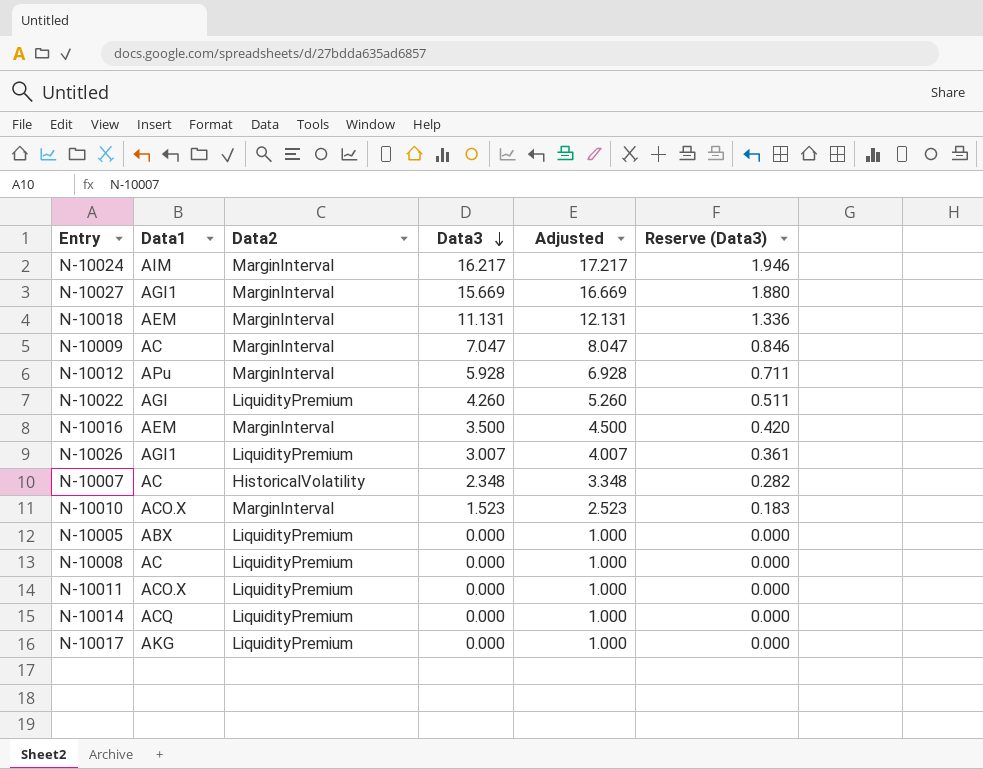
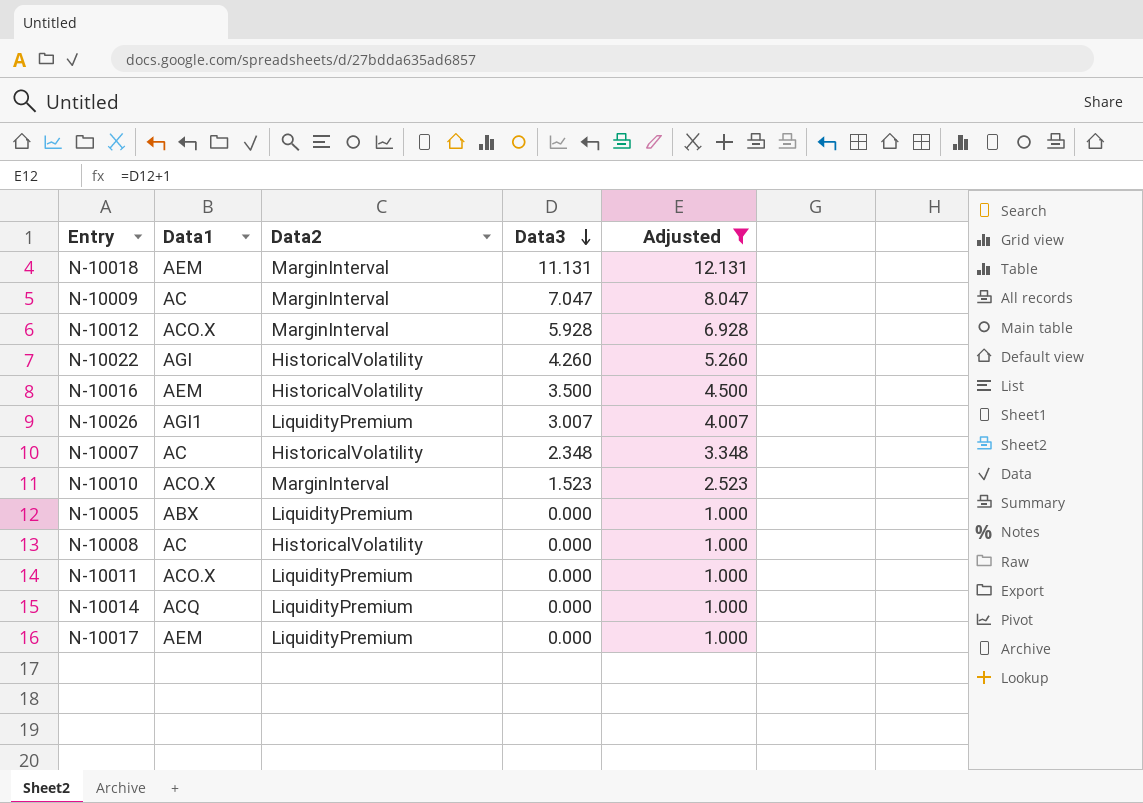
filter: none -> Adjusted <= 12.131
column Reserve (Data3) | formula: [Data3] * 0.12 -> none
N-10012 | Data1: APu -> ACO.X
N-10022 | Data2: LiquidityPremium -> HistoricalVolatility
N-10016 | Data2: MarginInterval -> HistoricalVolatility
N-10008 | Data2: LiquidityPremium -> HistoricalVolatility
N-10017 | Data1: AKG -> AEM

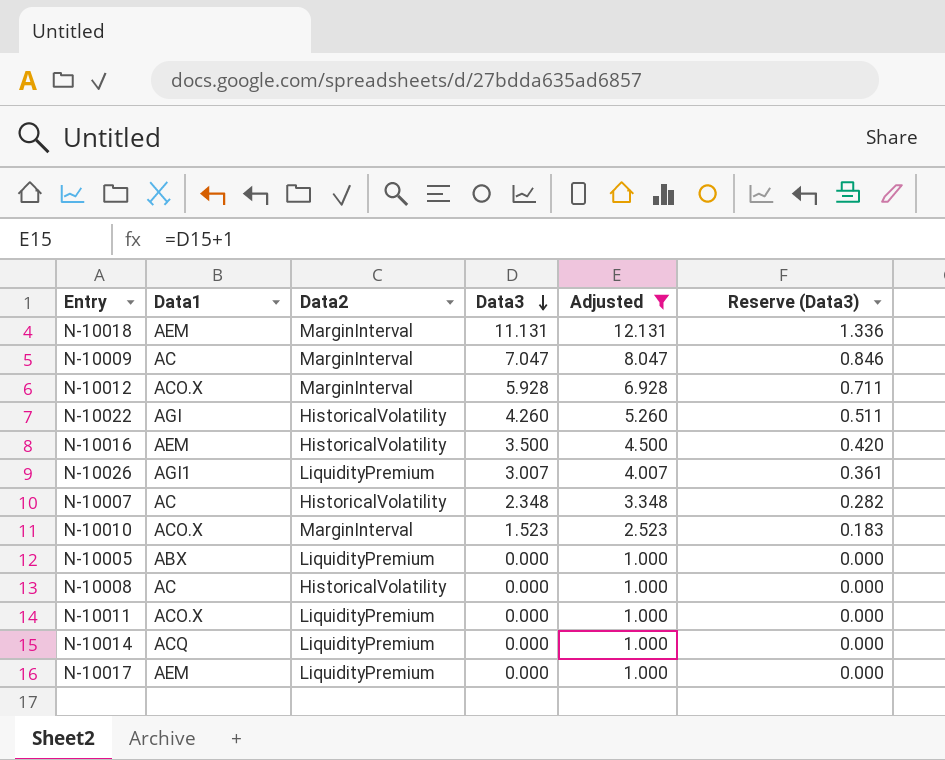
column Reserve (Data3) | formula: none -> [Data3] * 0.12

